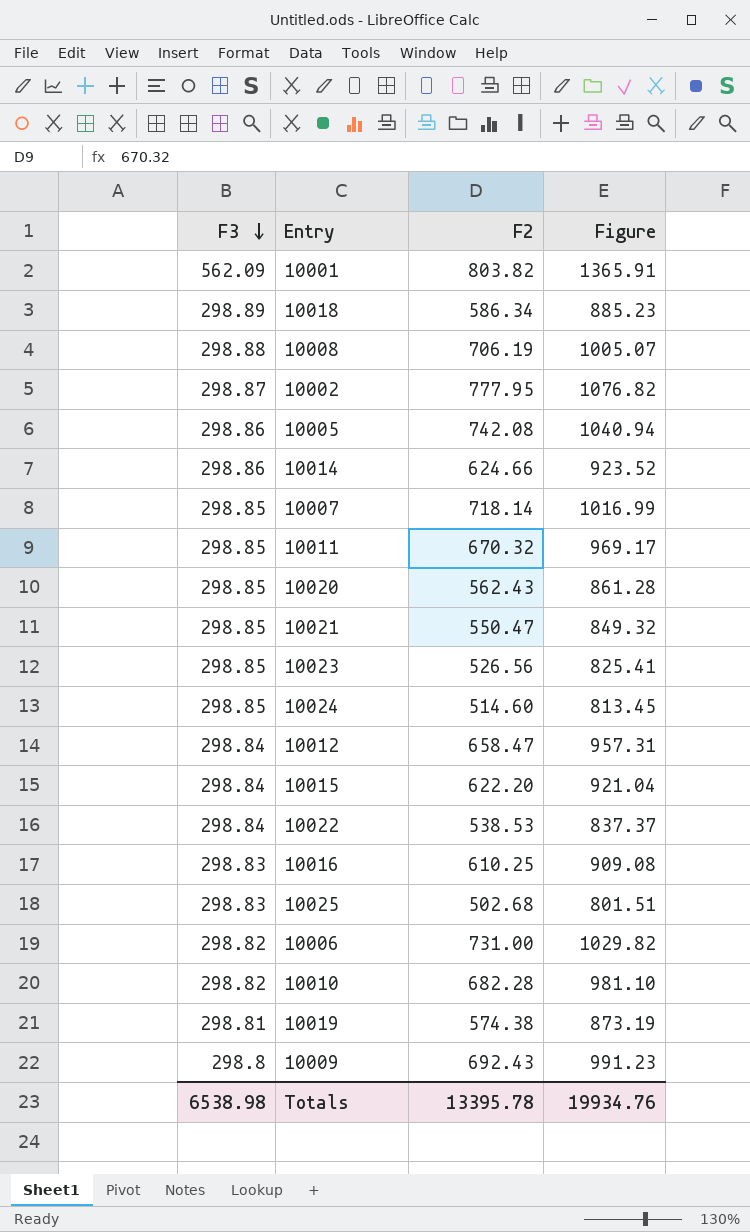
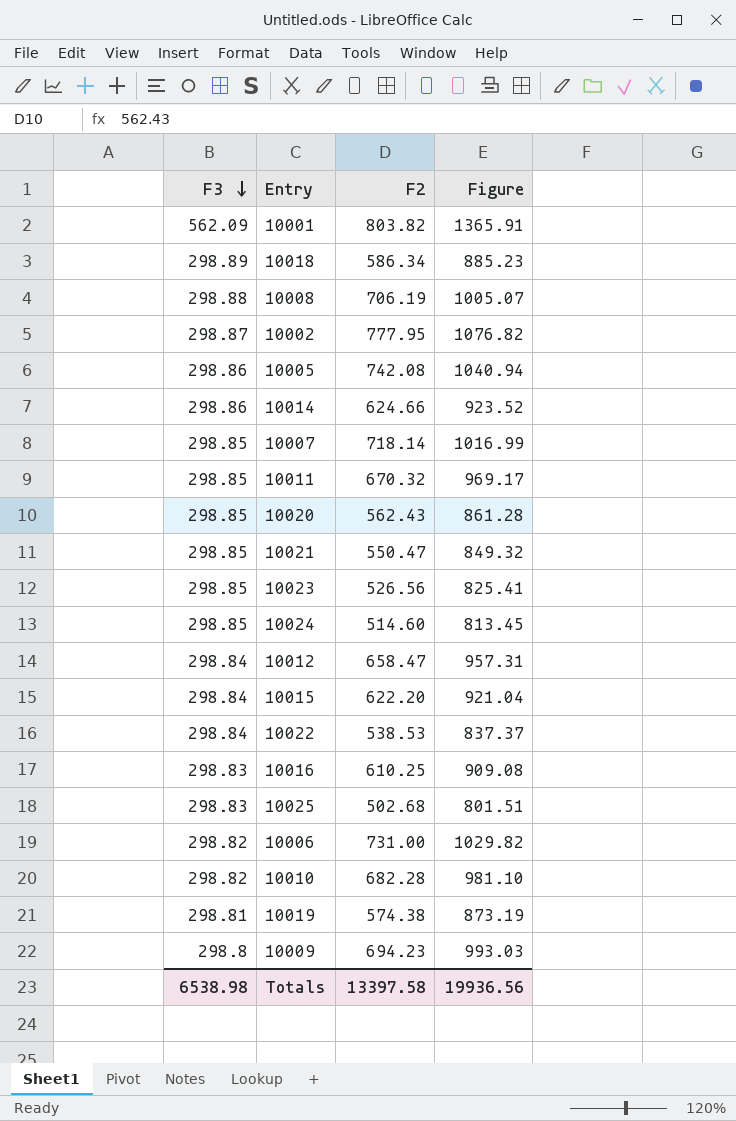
10009 | F2: 692.43 -> 694.23
10009 | Figure: 991.23 -> 993.03
Totals | F2: 13395.78 -> 13397.58
Totals | Figure: 19934.76 -> 19936.56

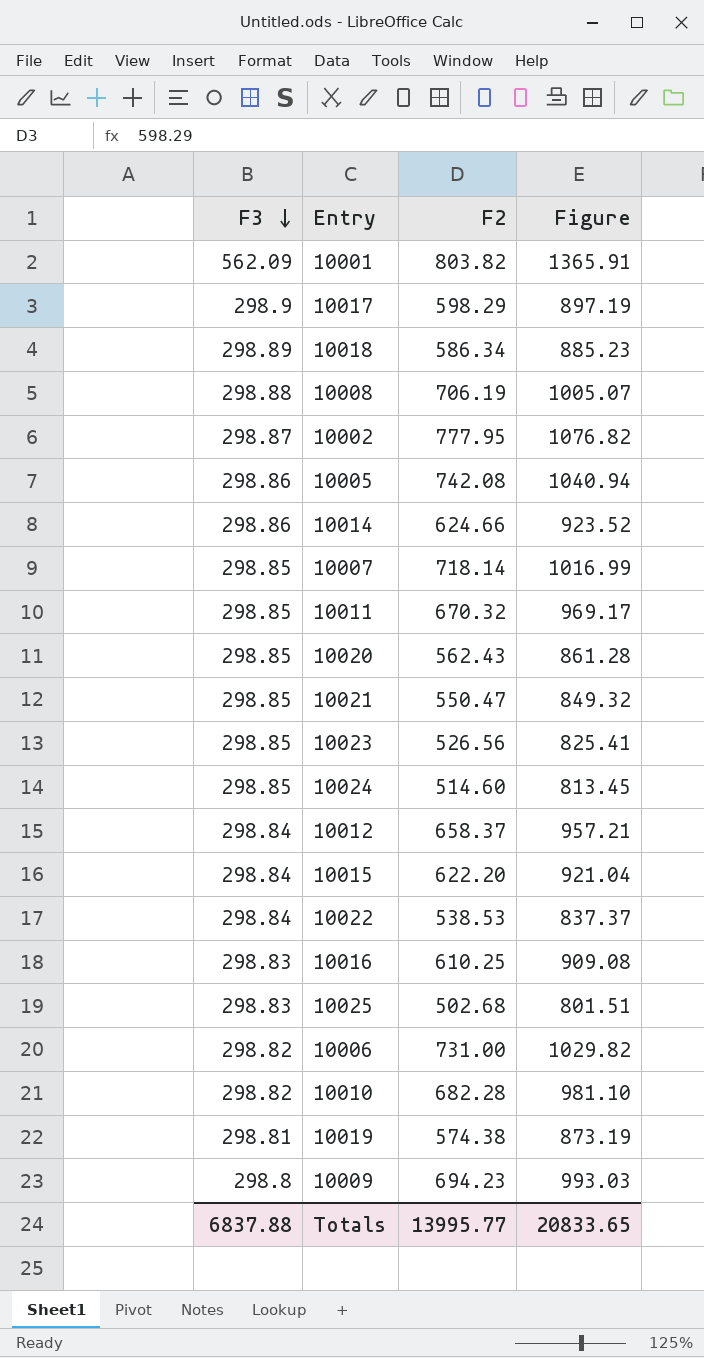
row 10017: none -> 298.9 | 598.29 | 897.19
10012 | F2: 658.47 -> 658.37
10012 | Figure: 957.31 -> 957.21
Totals | F3: 6538.98 -> 6837.88
Totals | F2: 13397.58 -> 13995.77
Totals | Figure: 19936.56 -> 20833.65

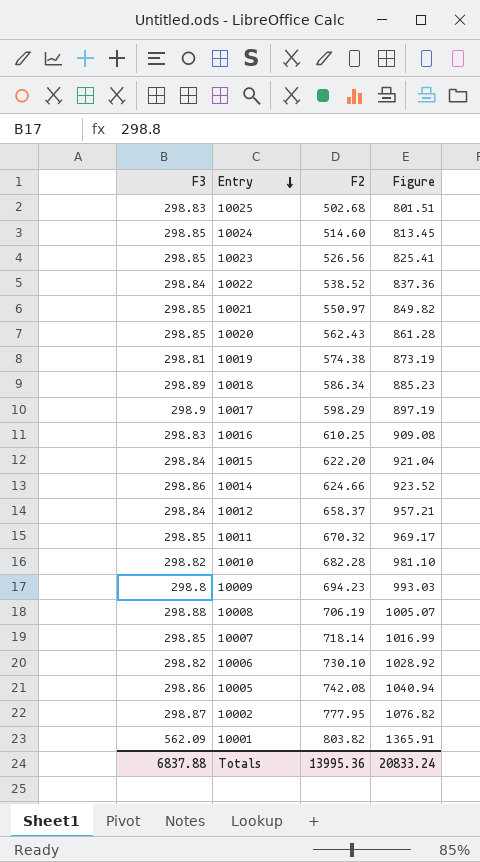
row order: F3 descending -> Entry descending
10022 | F2: 538.53 -> 538.52
10022 | Figure: 837.37 -> 837.36
10021 | F2: 550.47 -> 550.97
10021 | Figure: 849.32 -> 849.82
10006 | F2: 731.00 -> 730.10
10006 | Figure: 1029.82 -> 1028.92
Totals | F2: 13995.77 -> 13995.36
Totals | Figure: 20833.65 -> 20833.24

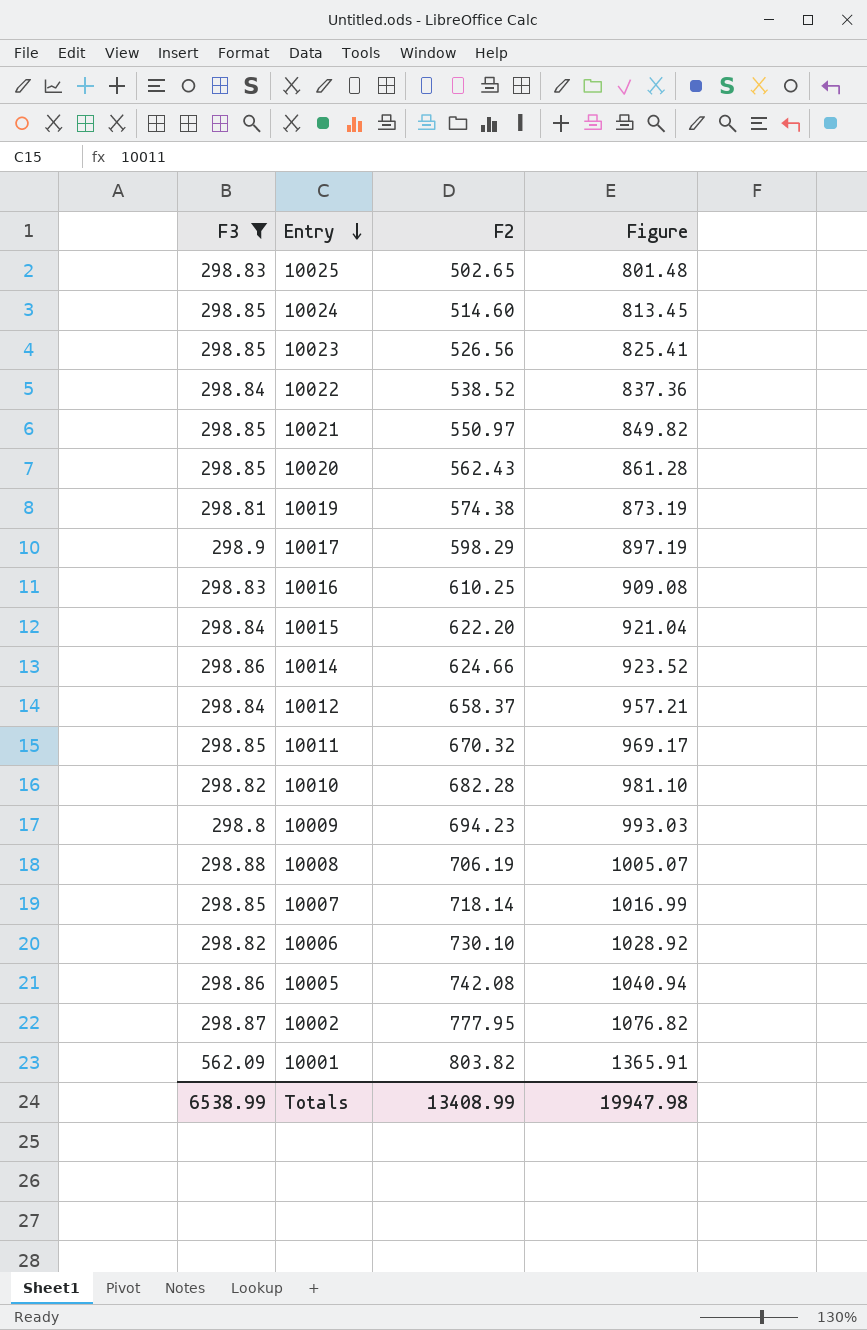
filter: none -> F3 != 298.89
10025 | F2: 502.68 -> 502.65
10025 | Figure: 801.51 -> 801.48
Totals | F3: 6837.88 -> 6538.99
Totals | F2: 13995.36 -> 13408.99
Totals | Figure: 20833.24 -> 19947.98

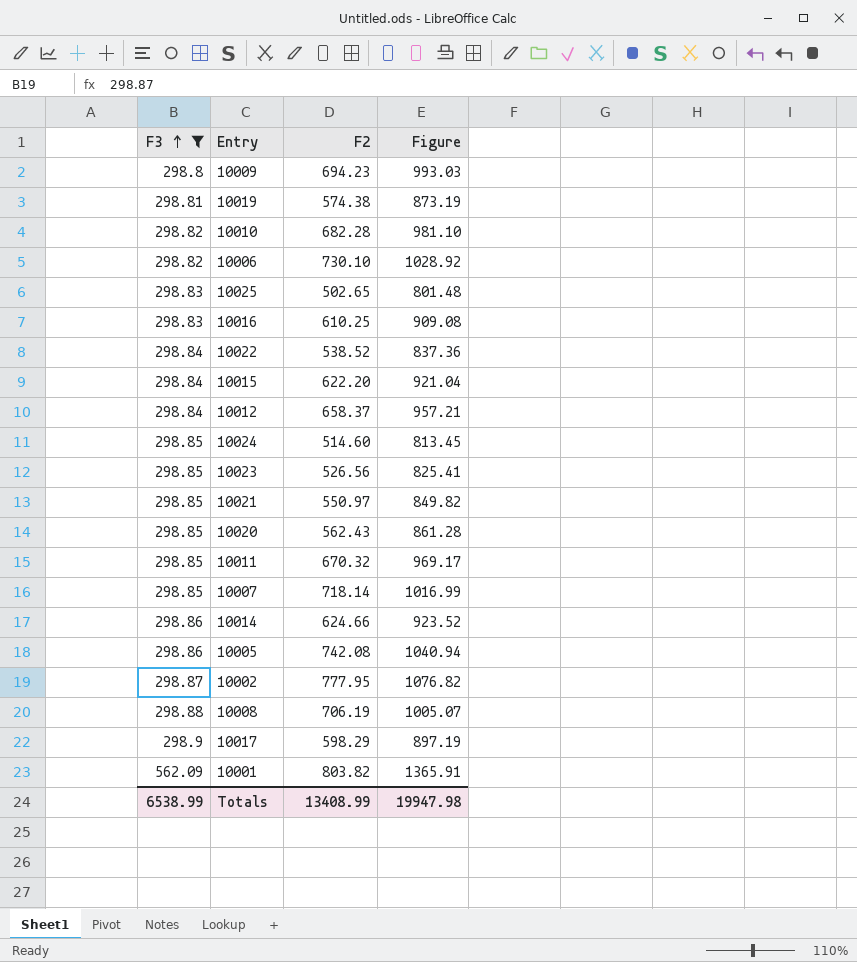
row order: Entry descending -> F3 ascending

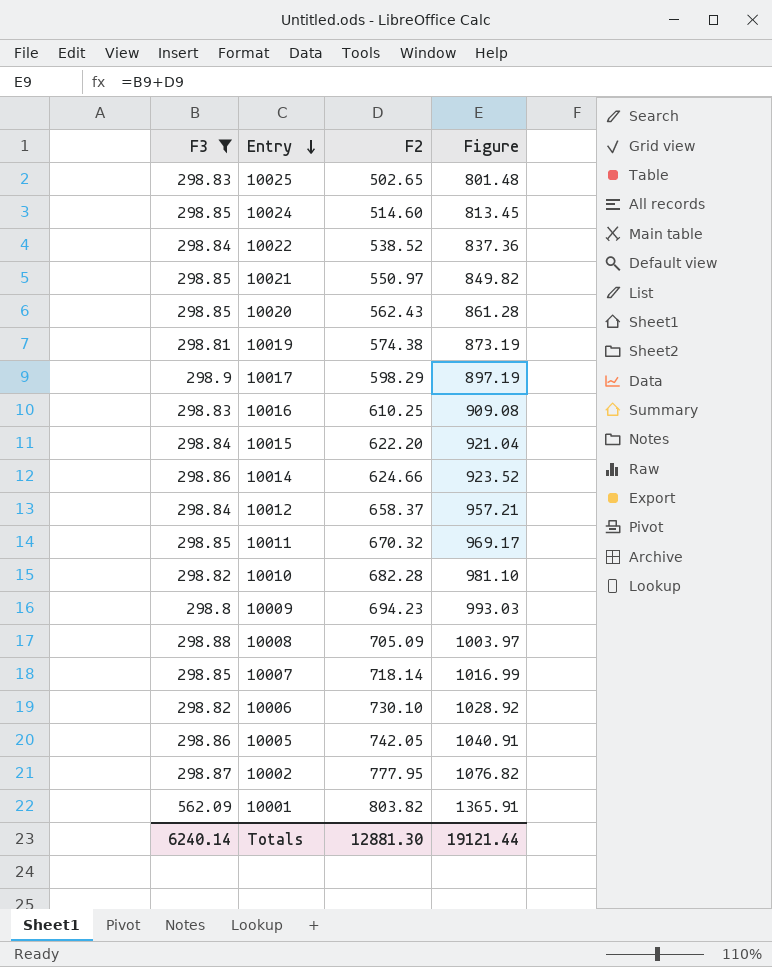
row order: F3 ascending -> Entry descending
row 10023: 298.85 | 526.56 | 825.41 -> none
10008 | F2: 706.19 -> 705.09
10008 | Figure: 1005.07 -> 1003.97
10005 | F2: 742.08 -> 742.05
10005 | Figure: 1040.94 -> 1040.91
Totals | F3: 6538.99 -> 6240.14
Totals | F2: 13408.99 -> 12881.30
Totals | Figure: 19947.98 -> 19121.44

